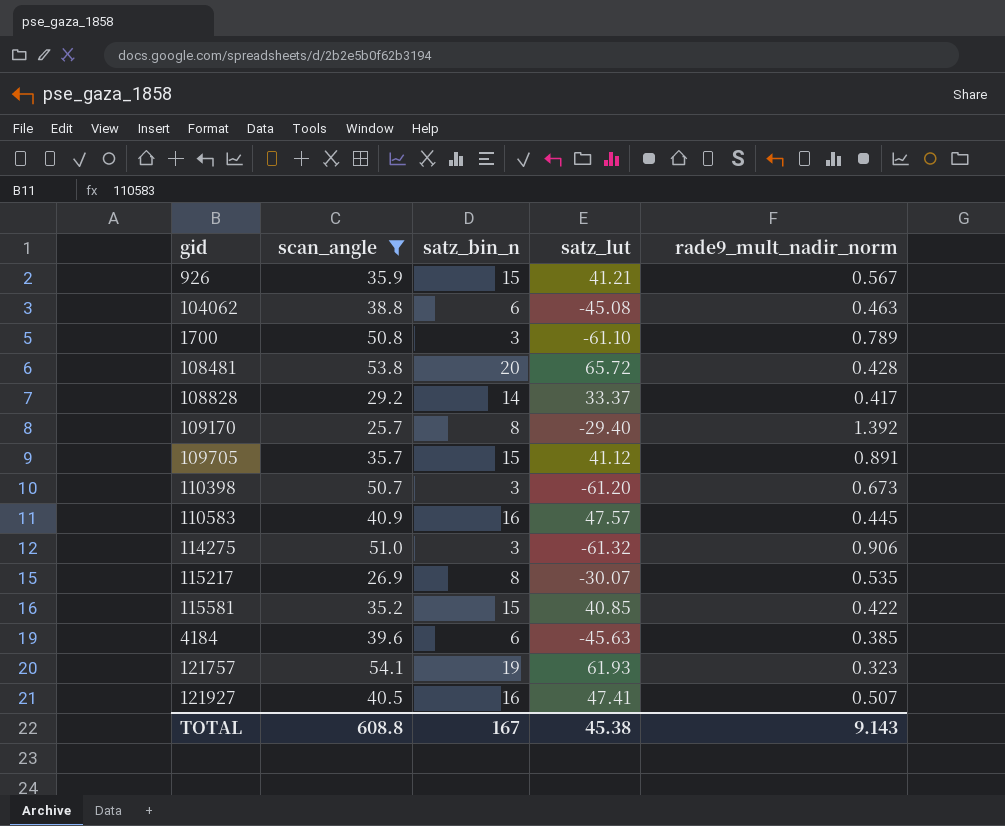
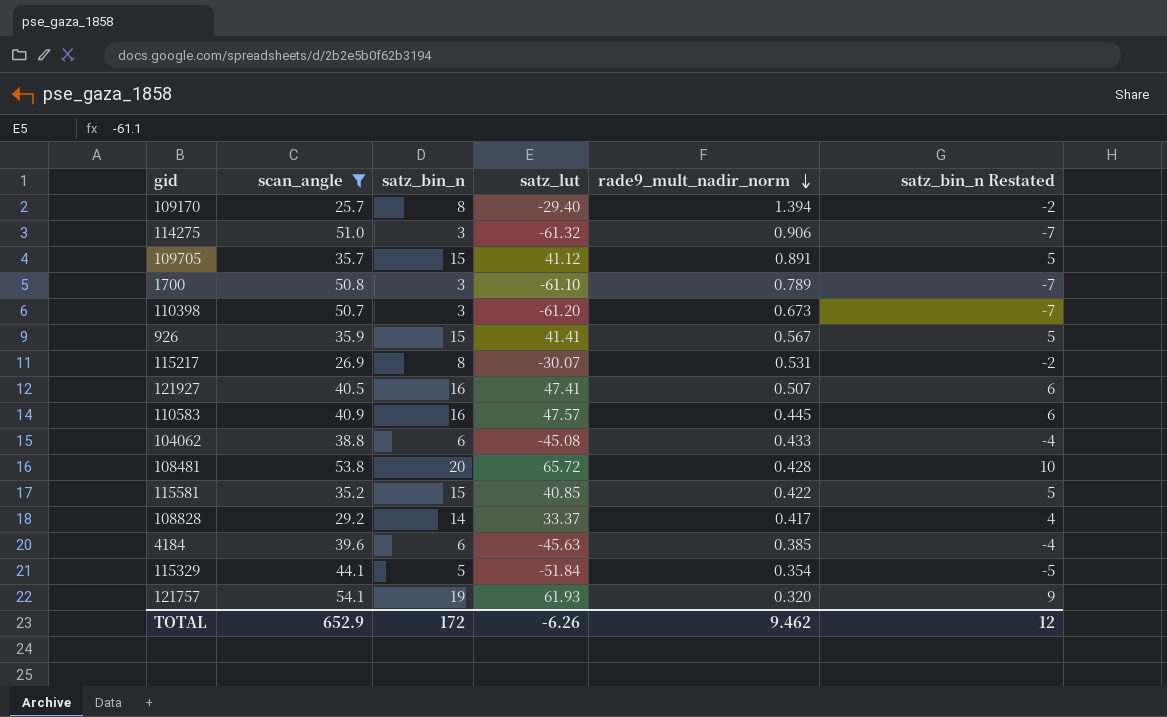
row order: none -> rade9_mult_nadir_norm descending
column satz_bin_n Restated | formula: none -> [satz_bin_n] - 10
109170 | rade9_mult_nadir_norm: 1.392 -> 1.394
926 | satz_lut: 41.21 -> 41.41
115217 | rade9_mult_nadir_norm: 0.535 -> 0.531
104062 | rade9_mult_nadir_norm: 0.463 -> 0.433
row 115329: none -> 44.1 | 5 | -51.84 | 0.354 | -5
121757 | rade9_mult_nadir_norm: 0.323 -> 0.320
TOTAL | scan_angle: 608.8 -> 652.9
TOTAL | satz_bin_n: 167 -> 172
TOTAL | satz_lut: 45.38 -> -6.26
TOTAL | rade9_mult_nadir_norm: 9.143 -> 9.462

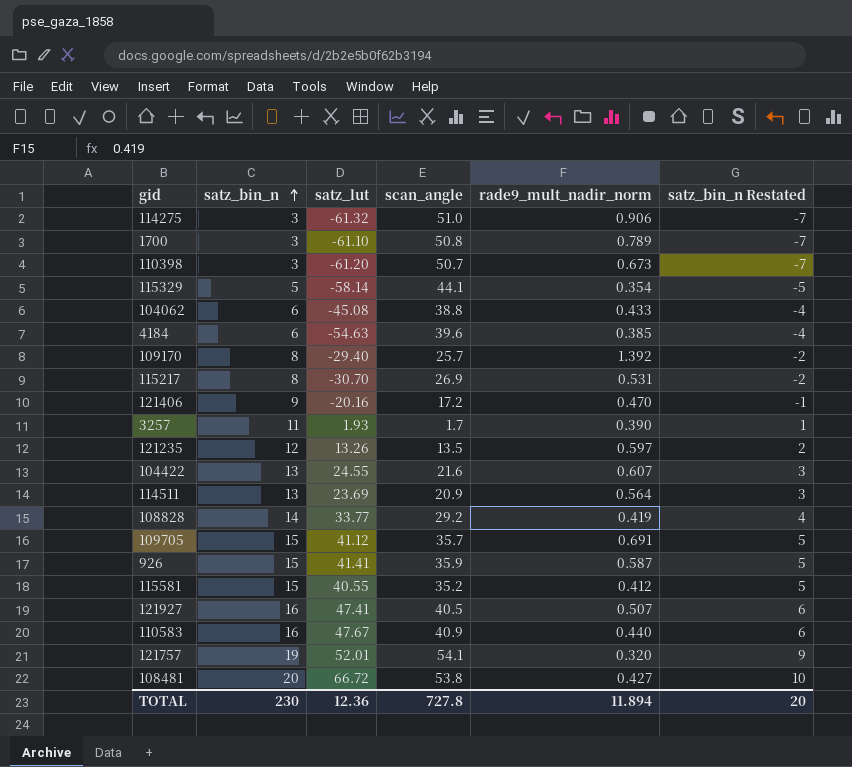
filter: scan_angle >= 25.7 -> none
row order: rade9_mult_nadir_norm descending -> satz_bin_n ascending
column scan_angle | position: 2 -> 4
115329 | satz_lut: -51.84 -> -58.14
4184 | satz_lut: -45.63 -> -54.63
109170 | rade9_mult_nadir_norm: 1.394 -> 1.392
115217 | satz_lut: -30.07 -> -30.70
108828 | satz_lut: 33.37 -> 33.77
108828 | rade9_mult_nadir_norm: 0.417 -> 0.419
109705 | rade9_mult_nadir_norm: 0.891 -> 0.691
926 | rade9_mult_nadir_norm: 0.567 -> 0.587
115581 | satz_lut: 40.85 -> 40.55
115581 | rade9_mult_nadir_norm: 0.422 -> 0.412
110583 | satz_lut: 47.57 -> 47.67
110583 | rade9_mult_nadir_norm: 0.445 -> 0.440
121757 | satz_lut: 61.93 -> 52.01
108481 | satz_lut: 65.72 -> 66.72
108481 | rade9_mult_nadir_norm: 0.428 -> 0.427
TOTAL | satz_bin_n: 172 -> 230
TOTAL | satz_lut: -6.26 -> 12.36
TOTAL | scan_angle: 652.9 -> 727.8
TOTAL | rade9_mult_nadir_norm: 9.462 -> 11.894
TOTAL | satz_bin_n Restated: 12 -> 20

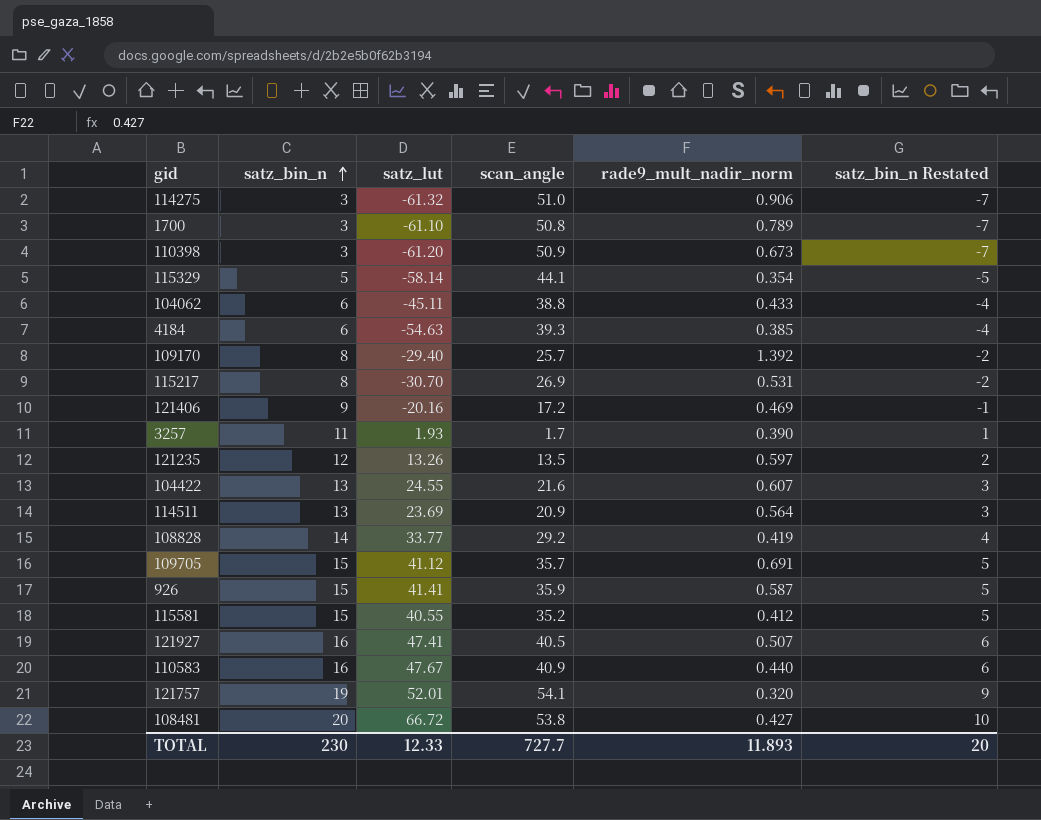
110398 | scan_angle: 50.7 -> 50.9
104062 | satz_lut: -45.08 -> -45.11
4184 | scan_angle: 39.6 -> 39.3
121406 | rade9_mult_nadir_norm: 0.470 -> 0.469
TOTAL | satz_lut: 12.36 -> 12.33
TOTAL | scan_angle: 727.8 -> 727.7
TOTAL | rade9_mult_nadir_norm: 11.894 -> 11.893

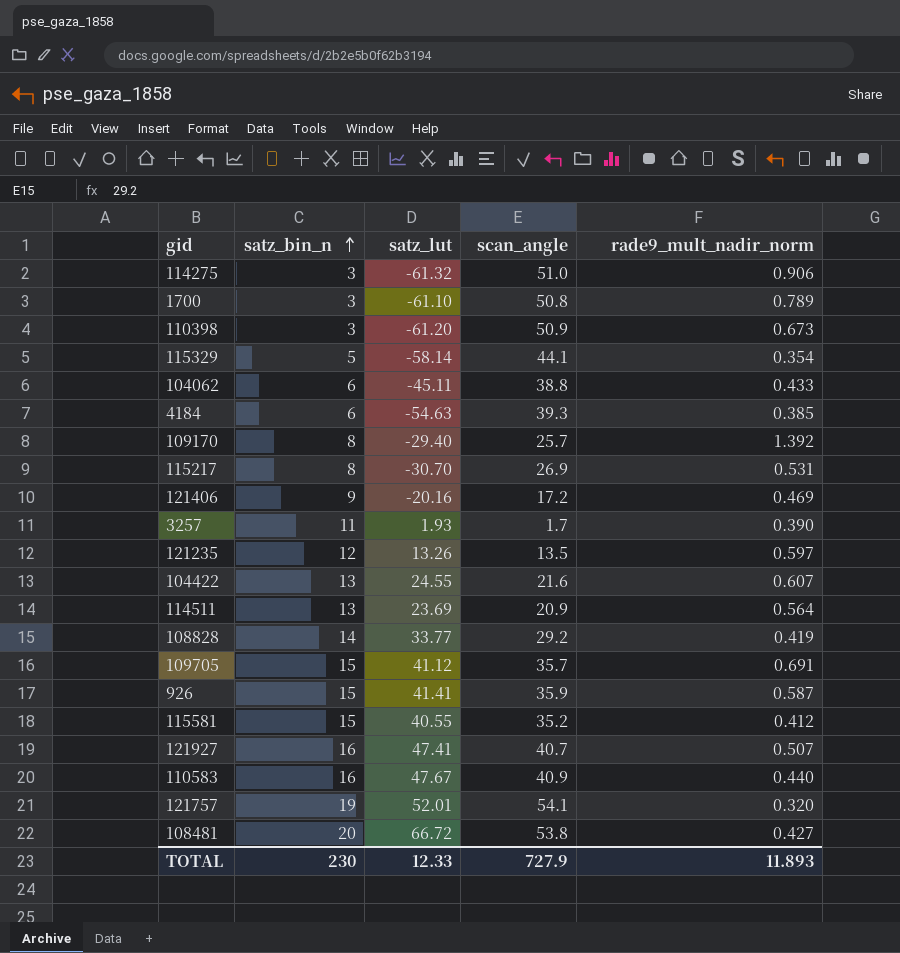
column satz_bin_n Restated | formula: [satz_bin_n] - 10 -> none
121927 | scan_angle: 40.5 -> 40.7
TOTAL | scan_angle: 727.7 -> 727.9

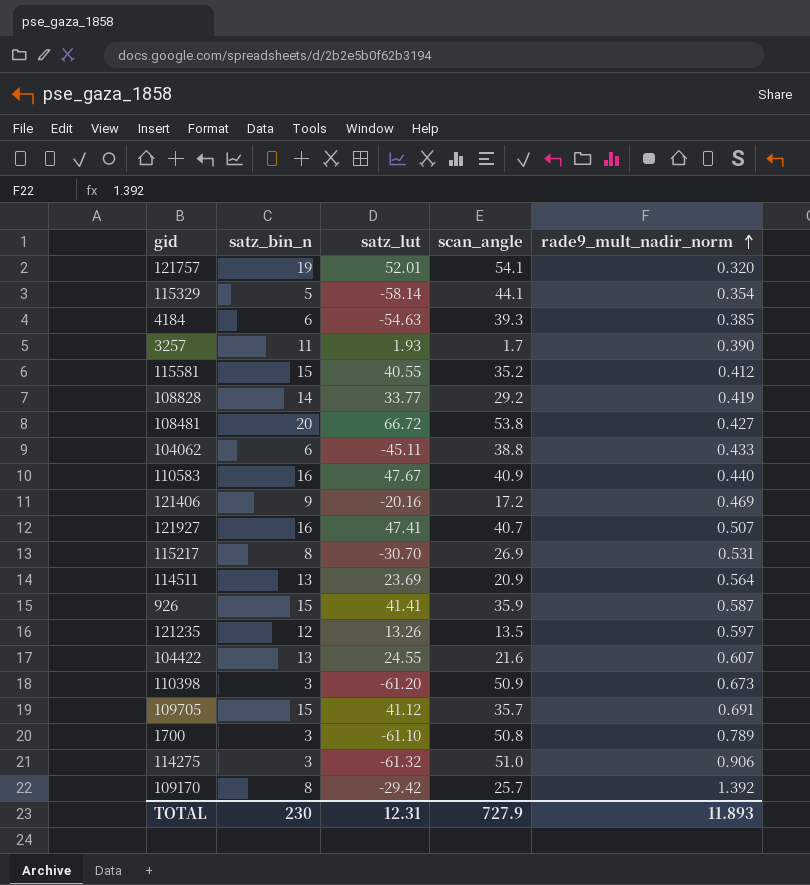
row order: satz_bin_n ascending -> rade9_mult_nadir_norm ascending
109170 | satz_lut: -29.40 -> -29.42
TOTAL | satz_lut: 12.33 -> 12.31

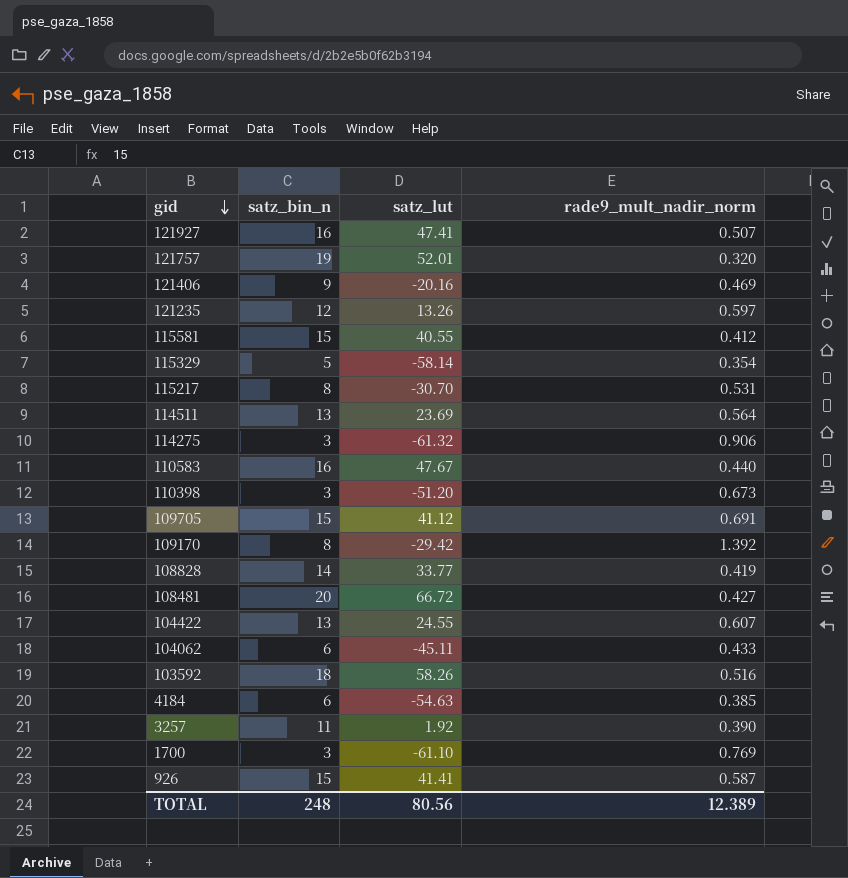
row order: rade9_mult_nadir_norm ascending -> gid descending
column scan_angle | position: 4 -> none
110398 | satz_lut: -61.20 -> -51.20
row 103592: none -> 18 | 58.26 | 0.516
3257 | satz_lut: 1.93 -> 1.92
1700 | rade9_mult_nadir_norm: 0.789 -> 0.769
TOTAL | satz_bin_n: 230 -> 248
TOTAL | satz_lut: 12.31 -> 80.56
TOTAL | rade9_mult_nadir_norm: 11.893 -> 12.389

